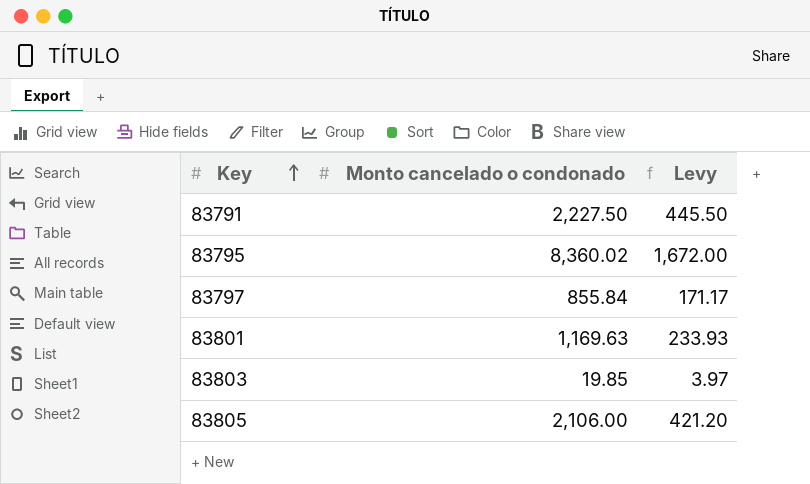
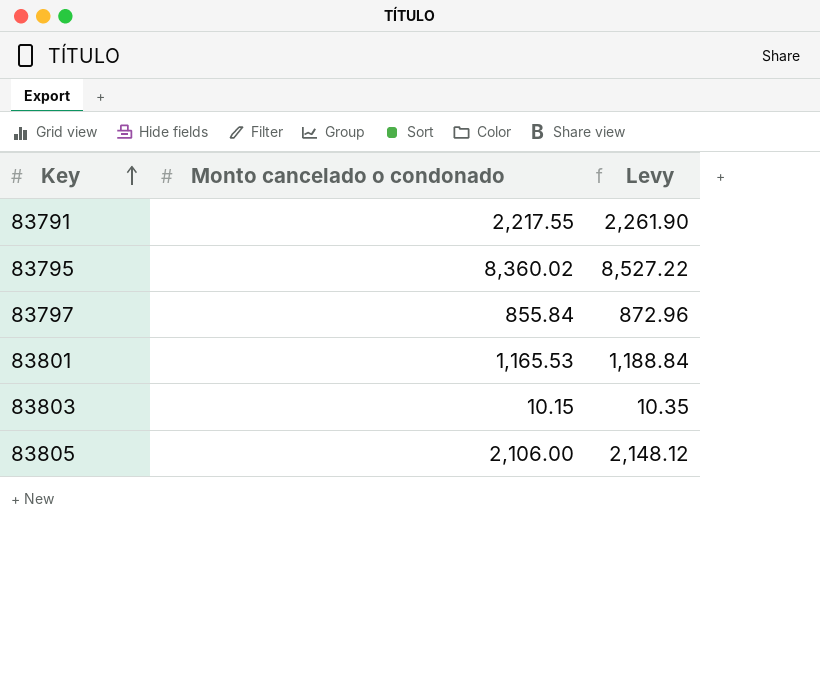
column Levy | formula: [Monto cancelado o condonado] * 0.2 -> [Monto cancelado o condonado] * 1.02
83791 | Monto cancelado o condonado: 2,227.50 -> 2,217.55
83801 | Monto cancelado o condonado: 1,169.63 -> 1,165.53
83803 | Monto cancelado o condonado: 19.85 -> 10.15

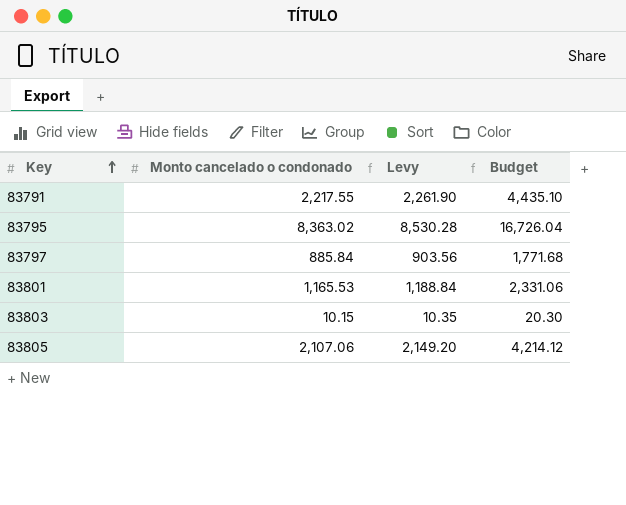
column Budget | formula: none -> [Monto cancelado o condonado] * 2
83795 | Monto cancelado o condonado: 8,360.02 -> 8,363.02
83795 | Levy: 8,527.22 -> 8,530.28
83797 | Monto cancelado o condonado: 855.84 -> 885.84
83797 | Levy: 872.96 -> 903.56
83805 | Monto cancelado o condonado: 2,106.00 -> 2,107.06
83805 | Levy: 2,148.12 -> 2,149.20

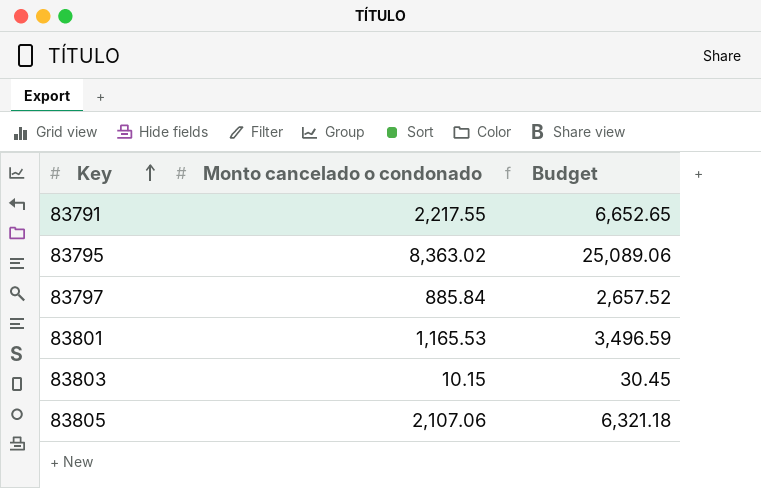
column Levy | formula: [Monto cancelado o condonado] * 1.02 -> none
column Budget | formula: [Monto cancelado o condonado] * 2 -> [Monto cancelado o condonado] * 3

